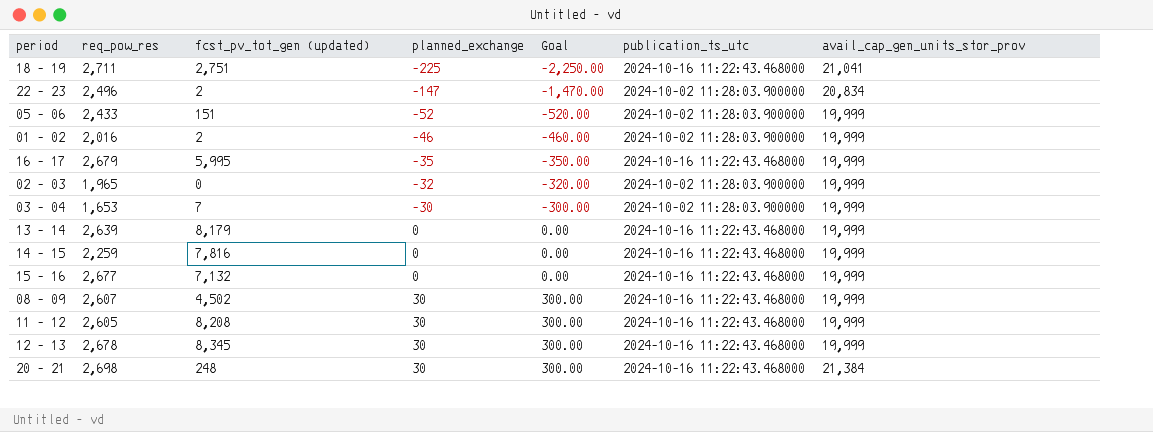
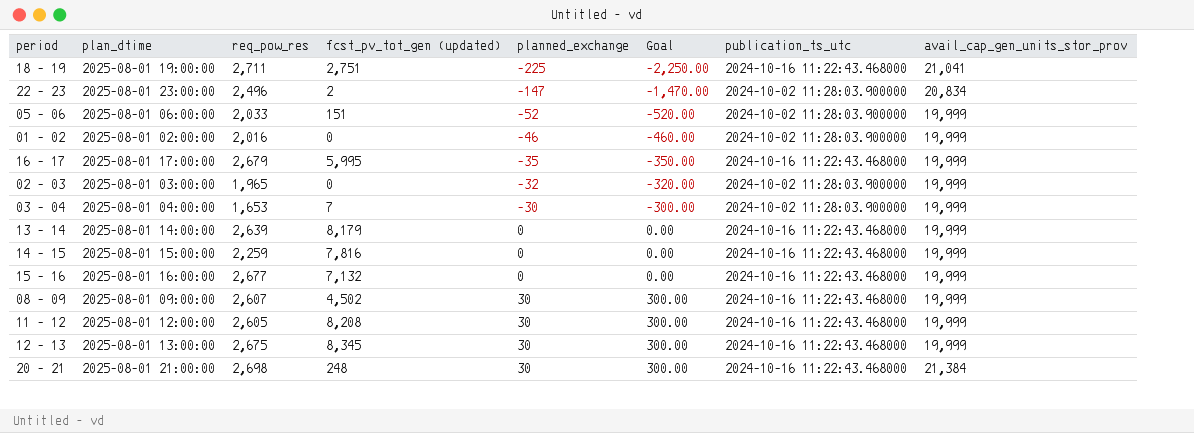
column plan_dtime | position: none -> 2
05 - 06 | req_pow_res: 2,433 -> 2,033
01 - 02 | fcst_pv_tot_gen (updated): 2 -> 0
12 - 13 | req_pow_res: 2,678 -> 2,675

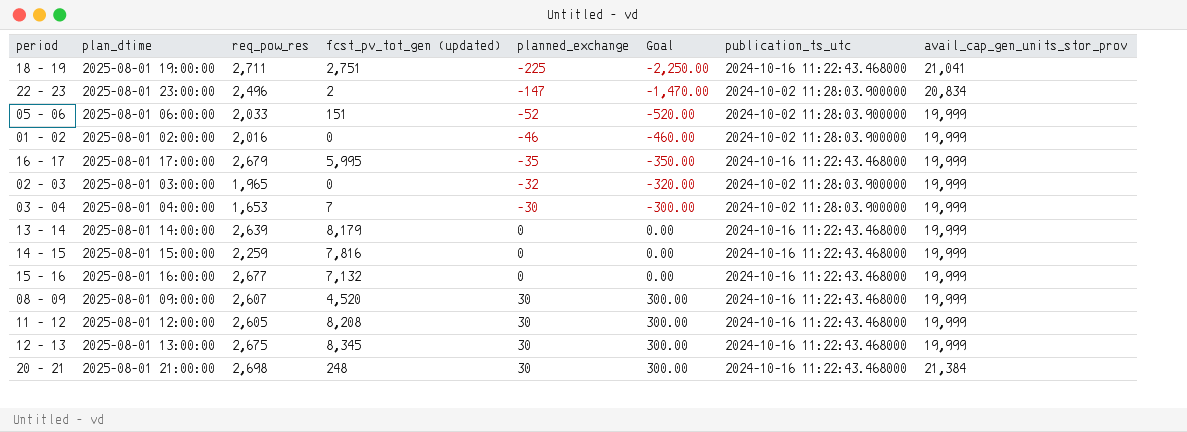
08 - 09 | fcst_pv_tot_gen (updated): 4,502 -> 4,520

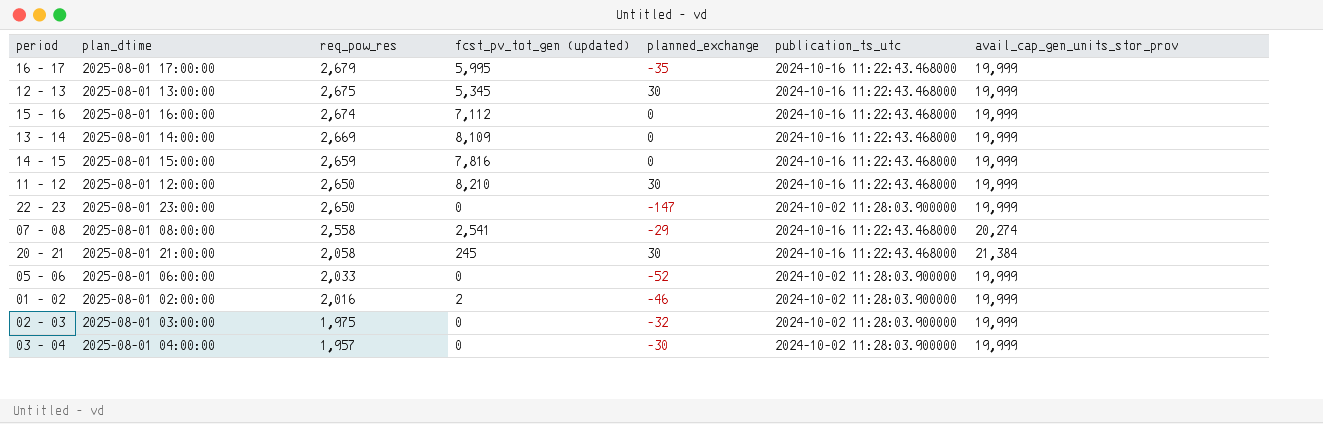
row order: planned_exchange ascending -> req_pow_res descending
column Goal | formula: [planned_exchange] * 10 -> none
row 18 - 19: 2025-08-01 19:00:00 | 2,711 | 2,751 | -225 | -2,250.00 | 2024-10-16 11:22:43.468000 | 21,041 -> none
row 08 - 09: 2025-08-01 09:00:00 | 2,607 | 4,520 | 30 | 300.00 | 2024-10-16 11:22:43.468000 | 19,999 -> none
12 - 13 | fcst_pv_tot_gen (updated): 8,345 -> 5,345
15 - 16 | req_pow_res: 2,677 -> 2,674
15 - 16 | fcst_pv_tot_gen (updated): 7,132 -> 7,112
13 - 14 | req_pow_res: 2,639 -> 2,669
13 - 14 | fcst_pv_tot_gen (updated): 8,179 -> 8,109
14 - 15 | req_pow_res: 2,259 -> 2,659
11 - 12 | req_pow_res: 2,605 -> 2,650
11 - 12 | fcst_pv_tot_gen (updated): 8,208 -> 8,210
22 - 23 | req_pow_res: 2,496 -> 2,650
22 - 23 | fcst_pv_tot_gen (updated): 2 -> 0
22 - 23 | avail_cap_gen_units_stor_prov: 20,834 -> 19,999
row 07 - 08: none -> 2025-08-01 08:00:00 | 2,558 | 2,541 | -29 | 2024-10-16 11:22:43.468000 | 20,274
20 - 21 | req_pow_res: 2,698 -> 2,058
20 - 21 | fcst_pv_tot_gen (updated): 248 -> 245
05 - 06 | fcst_pv_tot_gen (updated): 151 -> 0
01 - 02 | fcst_pv_tot_gen (updated): 0 -> 2
02 - 03 | req_pow_res: 1,965 -> 1,975
03 - 04 | req_pow_res: 1,653 -> 1,957
03 - 04 | fcst_pv_tot_gen (updated): 7 -> 0

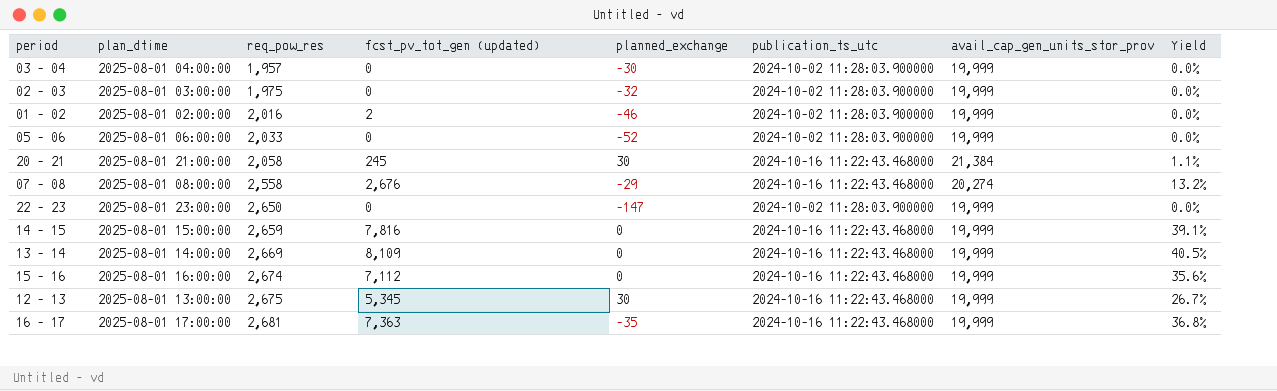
row order: req_pow_res descending -> req_pow_res ascending
column Yield | formula: none -> [fcst_pv_tot_gen (updated)] / [avail_cap_gen_units_stor_prov]
row 11 - 12: 2025-08-01 12:00:00 | 2,650 | 8,210 | 30 | 2024-10-16 11:22:43.468000 | 19,999 -> none
07 - 08 | fcst_pv_tot_gen (updated): 2,541 -> 2,676
16 - 17 | req_pow_res: 2,679 -> 2,681
16 - 17 | fcst_pv_tot_gen (updated): 5,995 -> 7,363

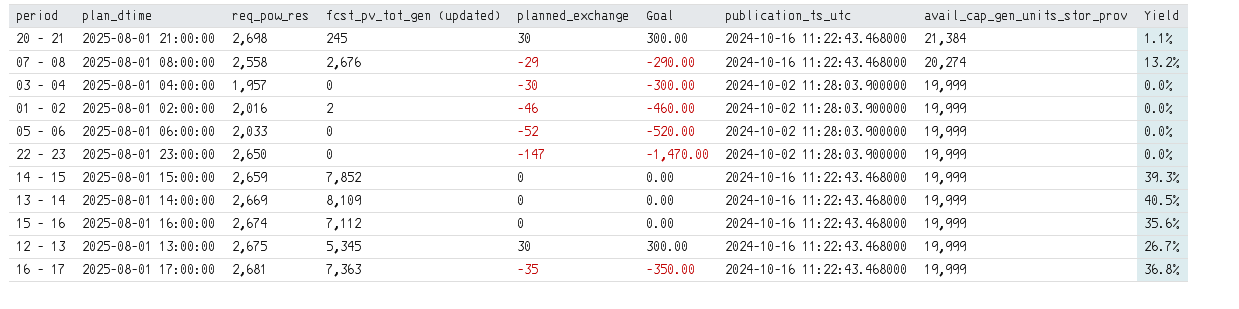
row order: req_pow_res ascending -> avail_cap_gen_units_stor_prov descending
column Goal | formula: none -> [planned_exchange] * 10
row 02 - 03: 2025-08-01 03:00:00 | 1,975 | 0 | -32 | 2024-10-02 11:28:03.900000 | 19,999 | 0.0% -> none
20 - 21 | req_pow_res: 2,058 -> 2,698
14 - 15 | fcst_pv_tot_gen (updated): 7,816 -> 7,852
14 - 15 | Yield: 39.1% -> 39.3%

